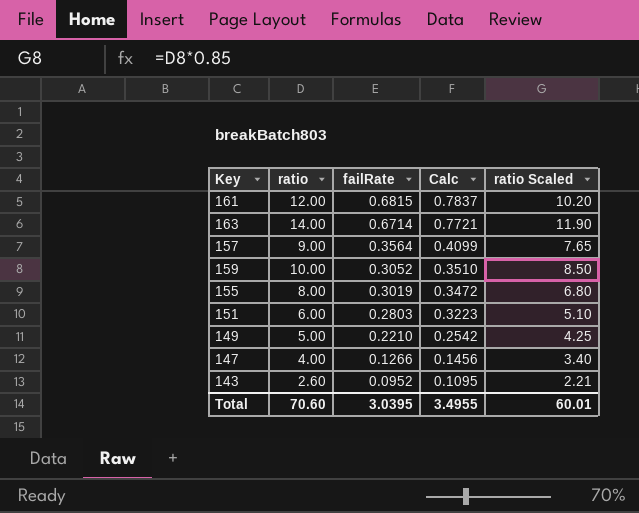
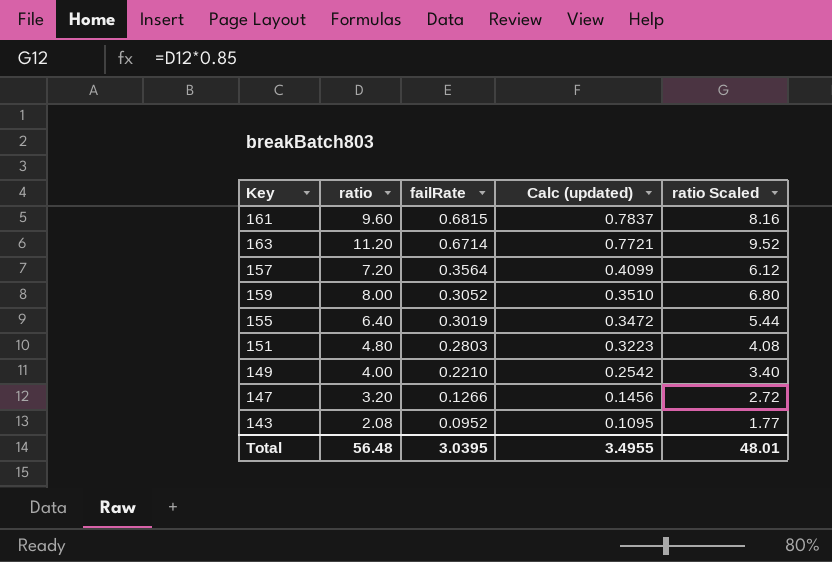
column name: Calc -> Calc (updated)
161 | ratio: 12.00 -> 9.60
161 | ratio Scaled: 10.20 -> 8.16
163 | ratio: 14.00 -> 11.20
163 | ratio Scaled: 11.90 -> 9.52
157 | ratio: 9.00 -> 7.20
157 | ratio Scaled: 7.65 -> 6.12
159 | ratio: 10.00 -> 8.00
159 | ratio Scaled: 8.50 -> 6.80
155 | ratio: 8.00 -> 6.40
155 | ratio Scaled: 6.80 -> 5.44
151 | ratio: 6.00 -> 4.80
151 | ratio Scaled: 5.10 -> 4.08
149 | ratio: 5.00 -> 4.00
149 | ratio Scaled: 4.25 -> 3.40
147 | ratio: 4.00 -> 3.20
147 | ratio Scaled: 3.40 -> 2.72
143 | ratio: 2.60 -> 2.08
143 | ratio Scaled: 2.21 -> 1.77
Total | ratio: 70.60 -> 56.48
Total | ratio Scaled: 60.01 -> 48.01

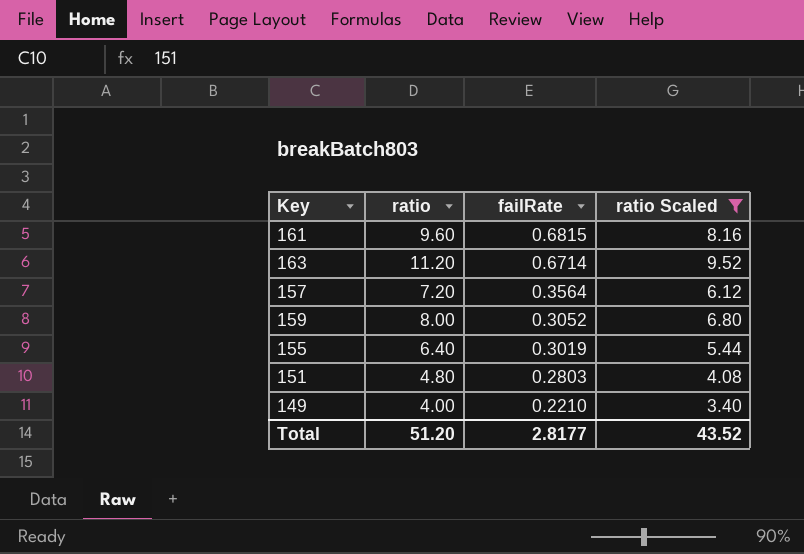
filter: none -> ratio Scaled >= 3.40
column Calc (updated) | formula: [failRate] * 1.15 -> none
Total | ratio: 56.48 -> 51.20
Total | failRate: 3.0395 -> 2.8177
Total | ratio Scaled: 48.01 -> 43.52

